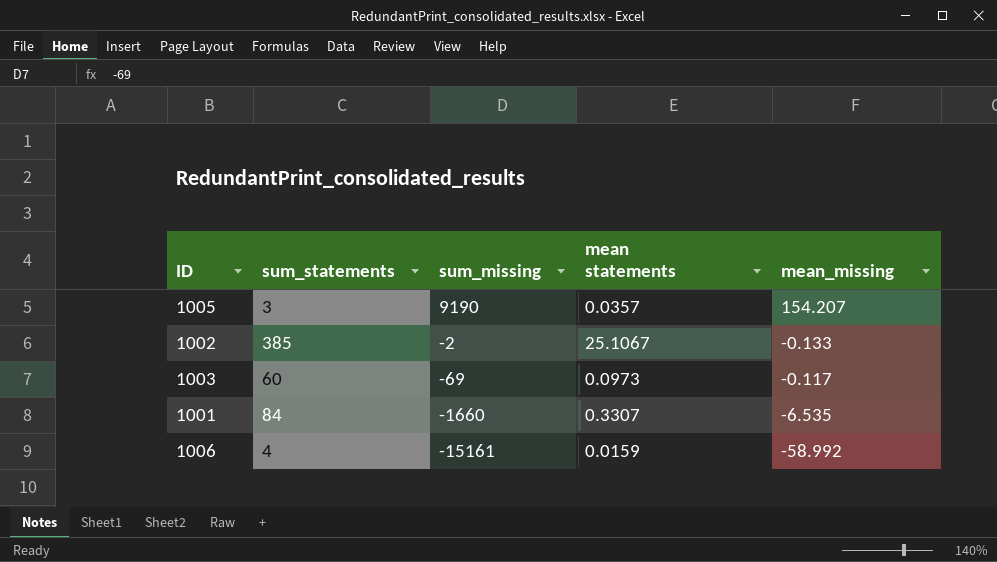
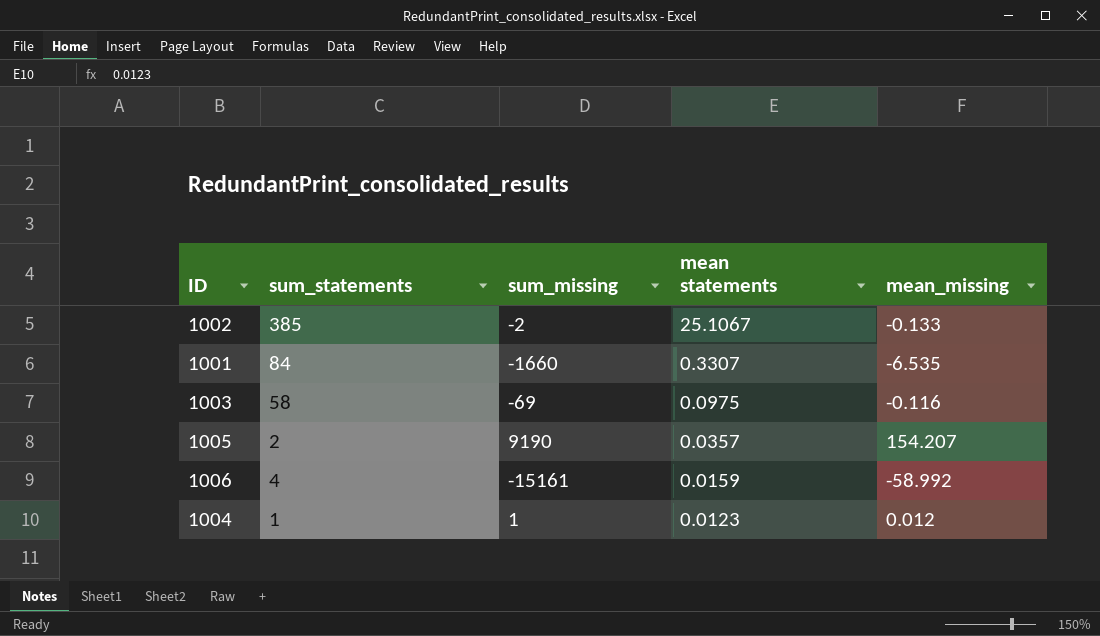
row order: sum_missing descending -> mean statements descending
1003 | sum_statements: 60 -> 58
1003 | mean statements: 0.0973 -> 0.0975
1003 | mean_missing: -0.117 -> -0.116
1005 | sum_statements: 3 -> 2
row 1004: none -> 1 | 1 | 0.0123 | 0.012

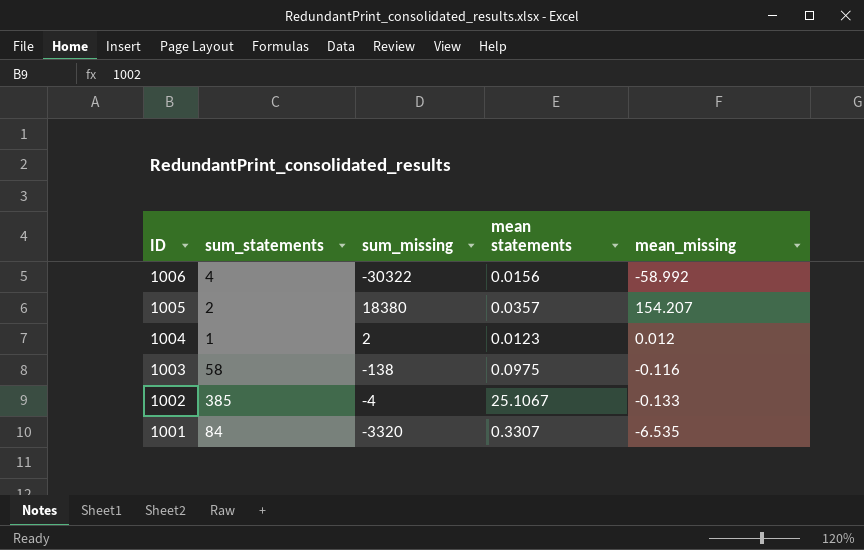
row order: mean statements descending -> ID descending
1006 | sum_missing: -15161 -> -30322
1006 | mean statements: 0.0159 -> 0.0156
1005 | sum_missing: 9190 -> 18380
1004 | sum_missing: 1 -> 2
1003 | sum_missing: -69 -> -138
1002 | sum_missing: -2 -> -4
1001 | sum_missing: -1660 -> -3320

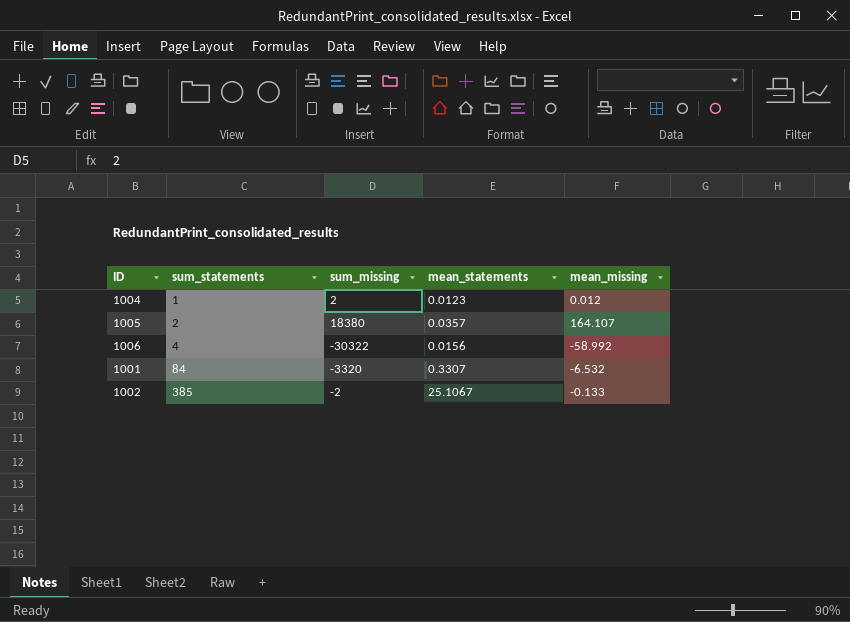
row order: ID descending -> sum_statements ascending
column name: mean statements -> mean_statements
row 1003: 58 | -138 | 0.0975 | -0.116 -> none
1005 | mean_missing: 154.207 -> 164.107
1001 | mean_missing: -6.535 -> -6.532
1002 | sum_missing: -4 -> -2

